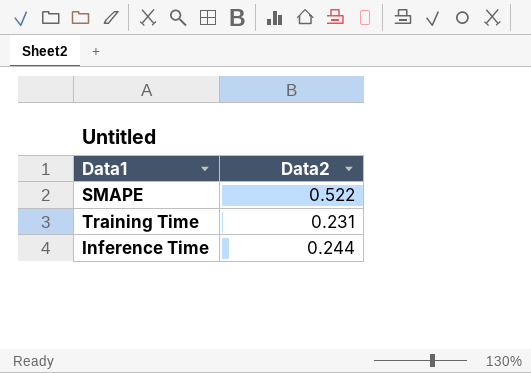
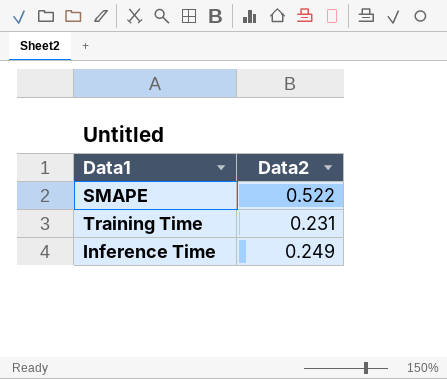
Inference Time | Data2: 0.244 -> 0.249

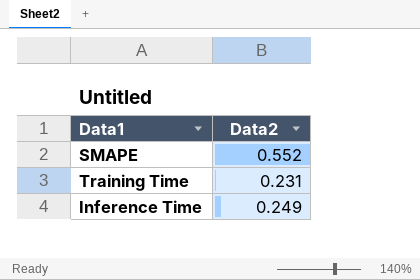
SMAPE | Data2: 0.522 -> 0.552

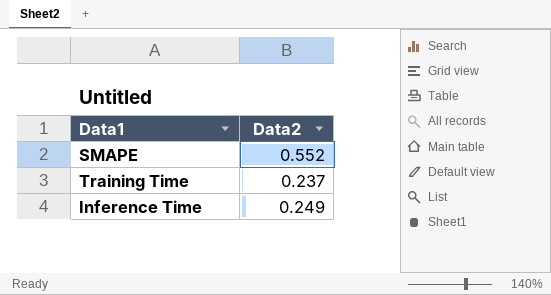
Training Time | Data2: 0.231 -> 0.237

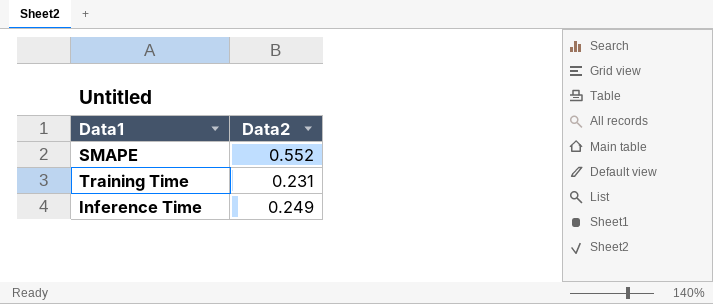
Training Time | Data2: 0.237 -> 0.231

